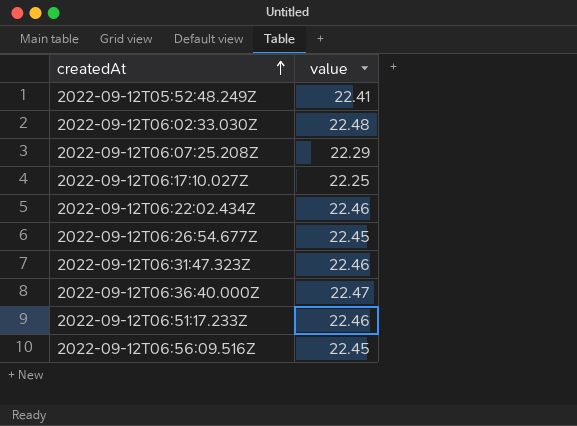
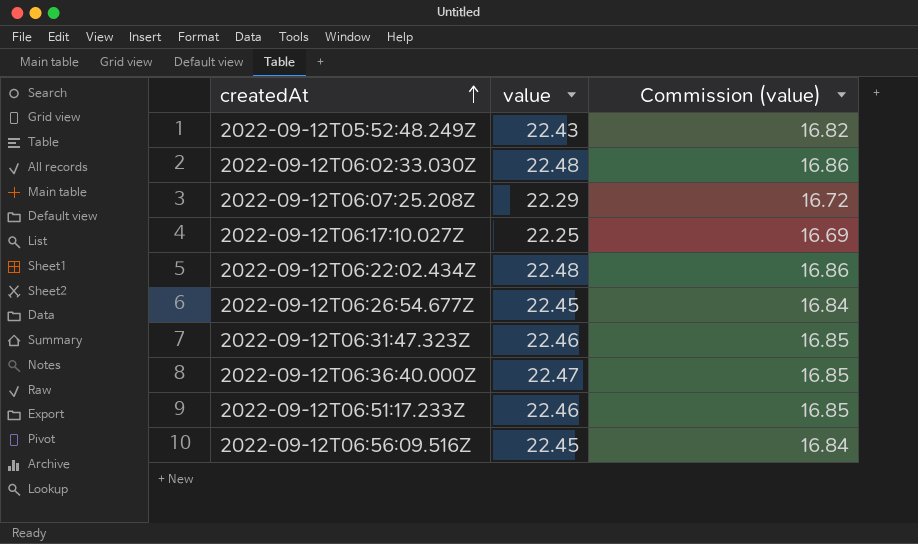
column Commission (value) | formula: none -> [value] * 0.75
2022-09-12T05:52:48.249Z | value: 22.41 -> 22.43
2022-09-12T06:22:02.434Z | value: 22.46 -> 22.48

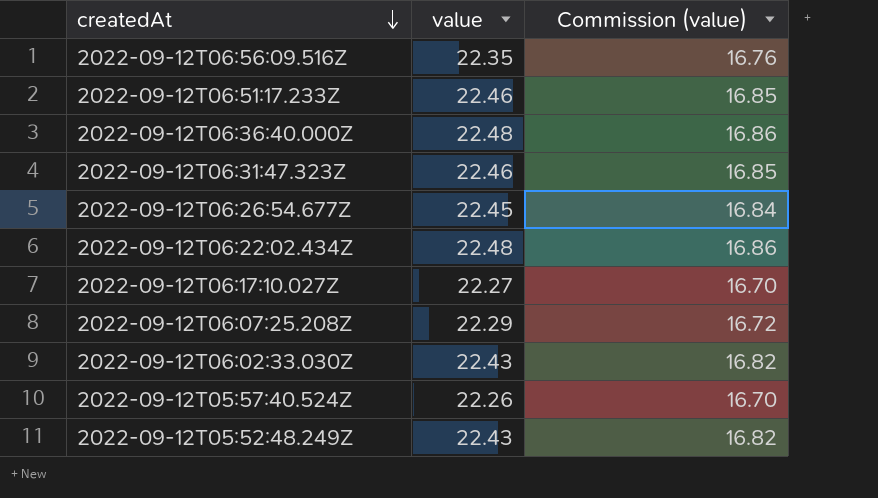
row order: createdAt ascending -> createdAt descending
2022-09-12T06:56:09.516Z | value: 22.45 -> 22.35
2022-09-12T06:56:09.516Z | Commission (value): 16.84 -> 16.76
2022-09-12T06:36:40.000Z | value: 22.47 -> 22.48
2022-09-12T06:36:40.000Z | Commission (value): 16.85 -> 16.86
2022-09-12T06:17:10.027Z | value: 22.25 -> 22.27
2022-09-12T06:17:10.027Z | Commission (value): 16.69 -> 16.70
2022-09-12T06:02:33.030Z | value: 22.48 -> 22.43
2022-09-12T06:02:33.030Z | Commission (value): 16.86 -> 16.82
row 2022-09-12T05:57:40.524Z: none -> 22.26 | 16.70

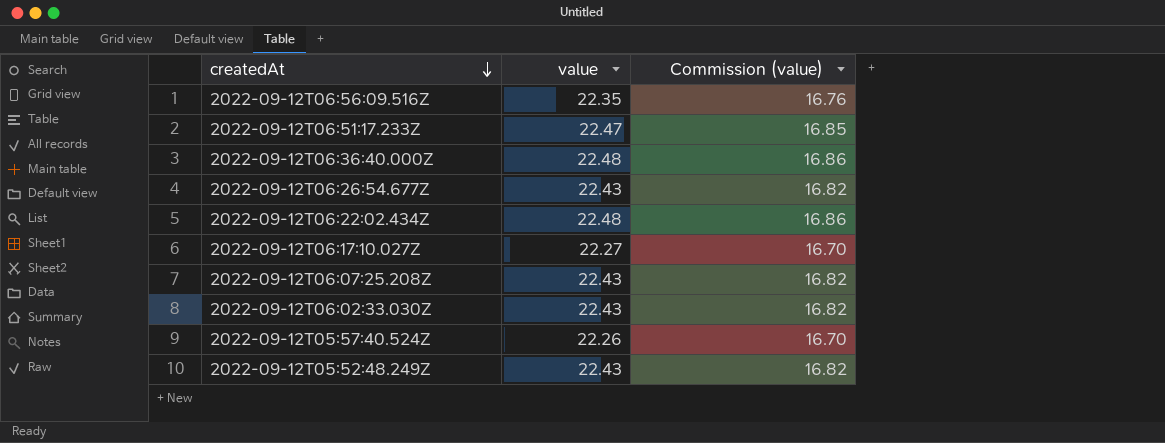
row 2022-09-12T06:31:47.323Z: 22.46 | 16.85 -> none
2022-09-12T06:51:17.233Z | value: 22.46 -> 22.47
2022-09-12T06:26:54.677Z | value: 22.45 -> 22.43
2022-09-12T06:26:54.677Z | Commission (value): 16.84 -> 16.82
2022-09-12T06:07:25.208Z | value: 22.29 -> 22.43
2022-09-12T06:07:25.208Z | Commission (value): 16.72 -> 16.82

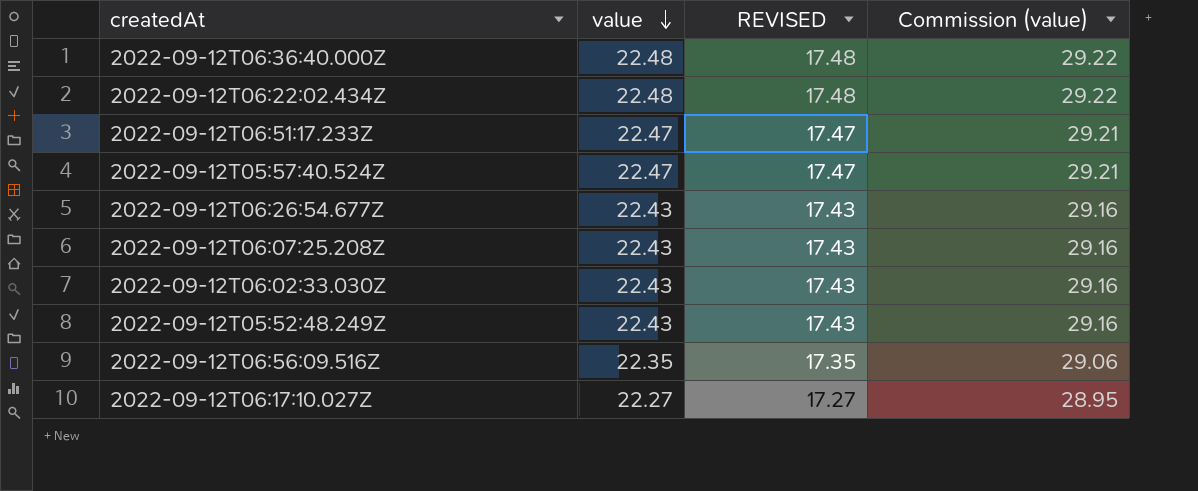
row order: createdAt descending -> value descending
column REVISED | formula: none -> [value] - 5
column Commission (value) | formula: [value] * 0.75 -> [value] * 1.3
2022-09-12T05:57:40.524Z | value: 22.26 -> 22.47

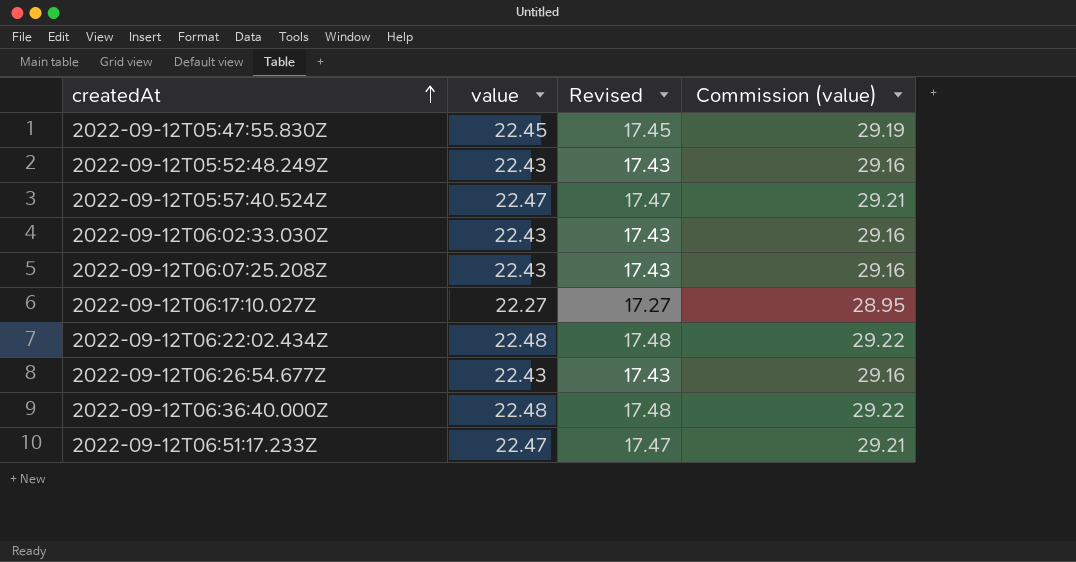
row order: value descending -> createdAt ascending
column name: REVISED -> Revised
row 2022-09-12T06:56:09.516Z: 22.35 | 17.35 | 29.06 -> none
row 2022-09-12T05:47:55.830Z: none -> 22.45 | 17.45 | 29.19

